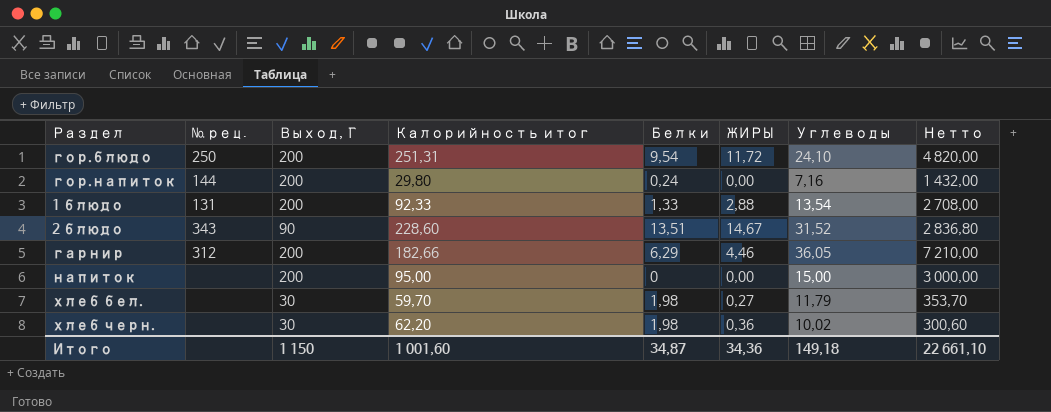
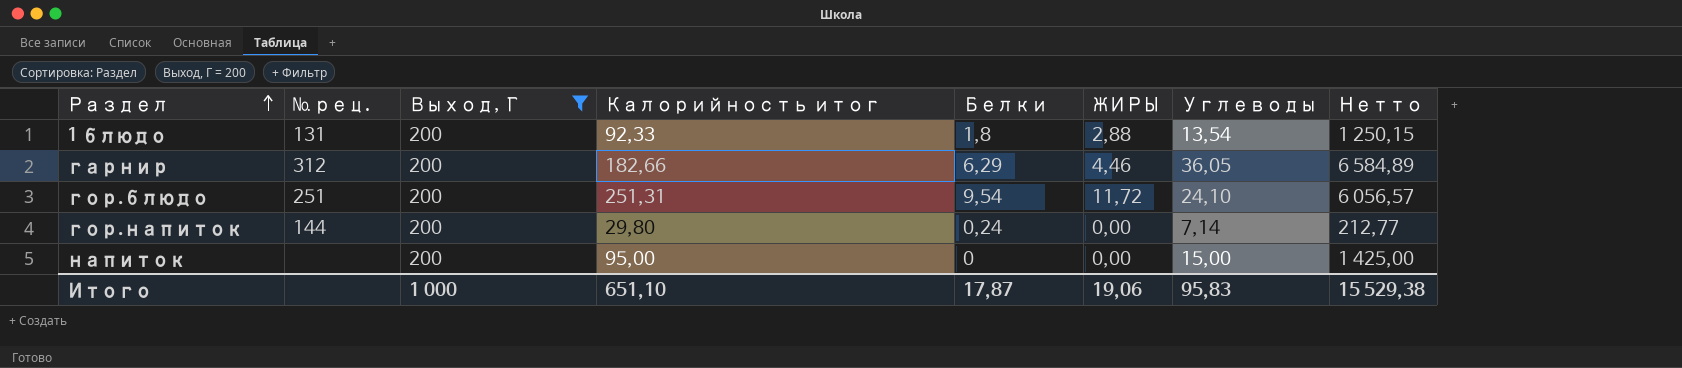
filter: none -> Выход, Г = 200
row order: none -> Раздел ascending
column Нетто | formula: [Выход, Г] * [Углеводы] -> [Калорийность итог] * [Углеводы]
1 блюдо | Белки: 1,33 -> 1,8
гор.блюдо | № рец.: 250 -> 251
гор.напиток | Углеводы: 7,16 -> 7,14
Итого | Выход, Г: 1 150 -> 1 000
Итого | Калорийность итог: 1 001,60 -> 651,10
Итого | Белки: 34,87 -> 17,87
Итого | ЖИРЫ: 34,36 -> 19,06
Итого | Углеводы: 149,18 -> 95,83
Итого | Нетто: 22 661,10 -> 15 529,38

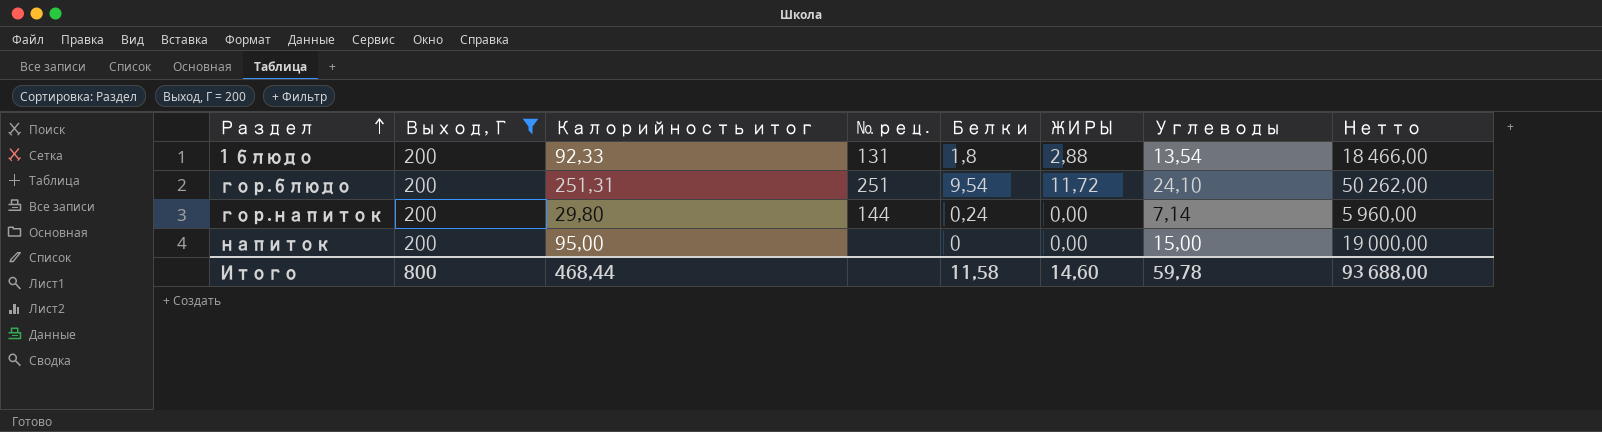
column № рец. | position: 2 -> 4
column Нетто | formula: [Калорийность итог] * [Углеводы] -> [Выход, Г] * [Калорийность итог]
row гарнир: 312 | 200 | 182,66 | 6,29 | 4,46 | 36,05 | 6 584,89 -> none
Итого | Выход, Г: 1 000 -> 800
Итого | Калорийность итог: 651,10 -> 468,44
Итого | Белки: 17,87 -> 11,58
Итого | ЖИРЫ: 19,06 -> 14,60
Итого | Углеводы: 95,83 -> 59,78
Итого | Нетто: 15 529,38 -> 93 688,00

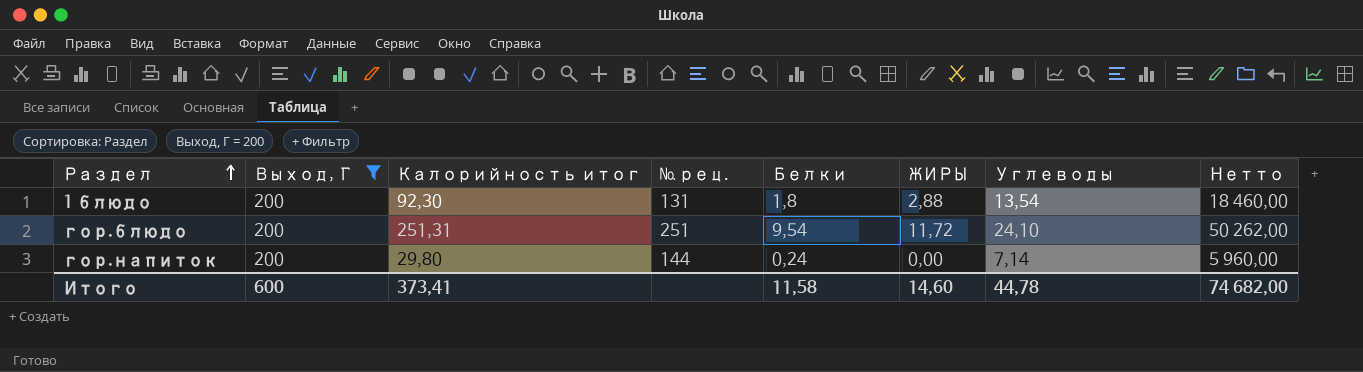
row напиток: 200 | 95,00 | none | 0 | 0,00 | 15,00 | 19 000,00 -> none
1 блюдо | Калорийность итог: 92,33 -> 92,30
1 блюдо | Нетто: 18 466,00 -> 18 460,00
Итого | Выход, Г: 800 -> 600
Итого | Калорийность итог: 468,44 -> 373,41
Итого | Углеводы: 59,78 -> 44,78
Итого | Нетто: 93 688,00 -> 74 682,00

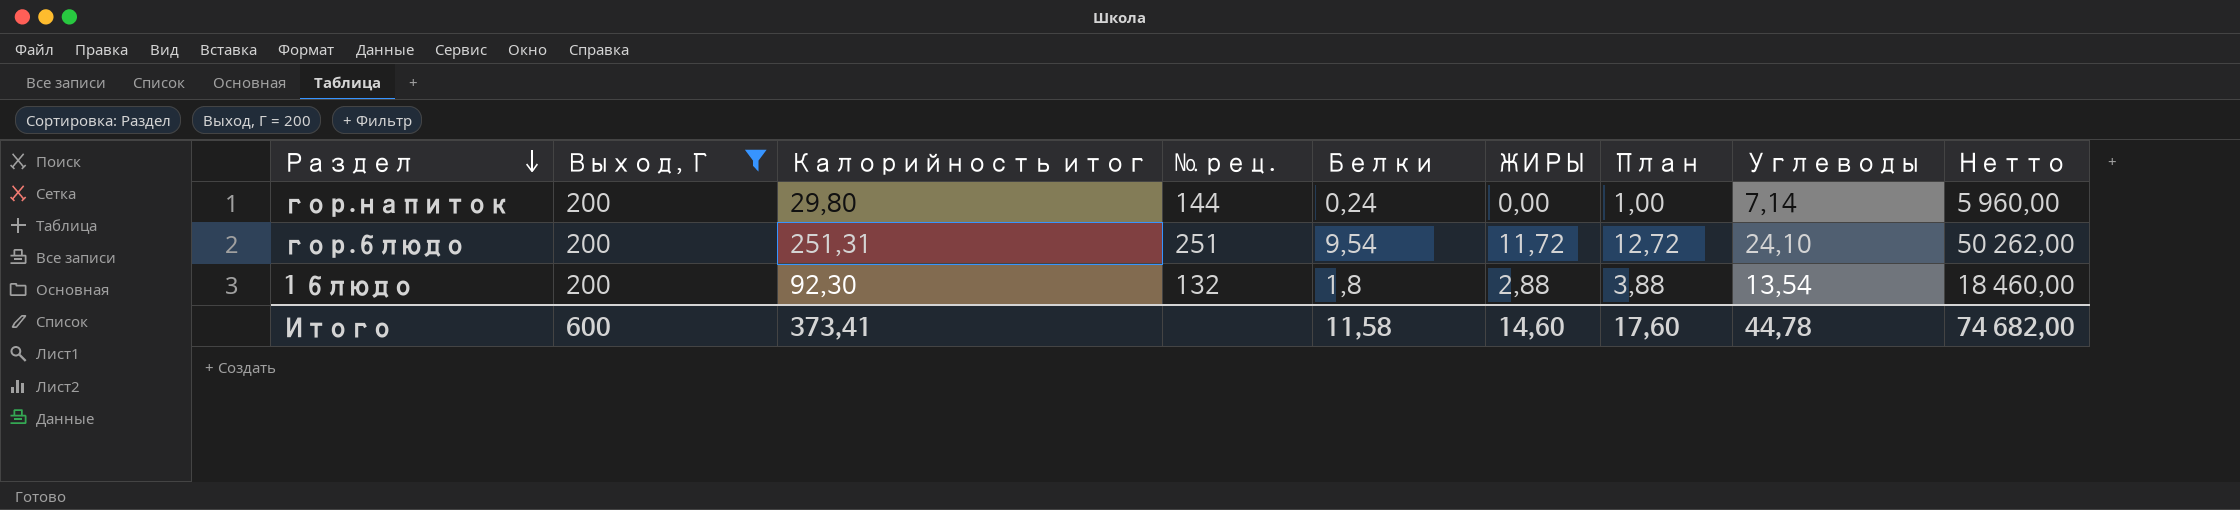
row order: Раздел ascending -> Раздел descending
column План | formula: none -> [ЖИРЫ] + 1
1 блюдо | № рец.: 131 -> 132

